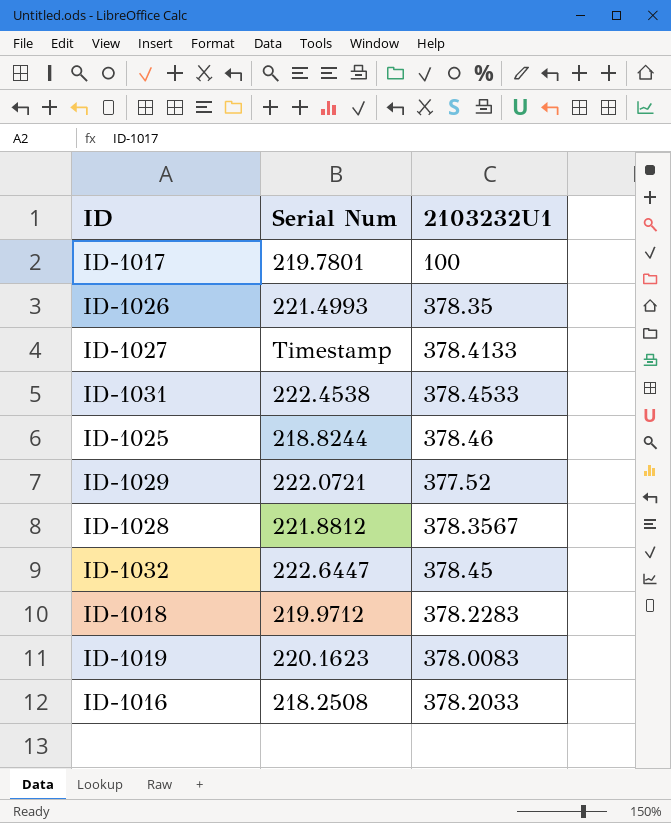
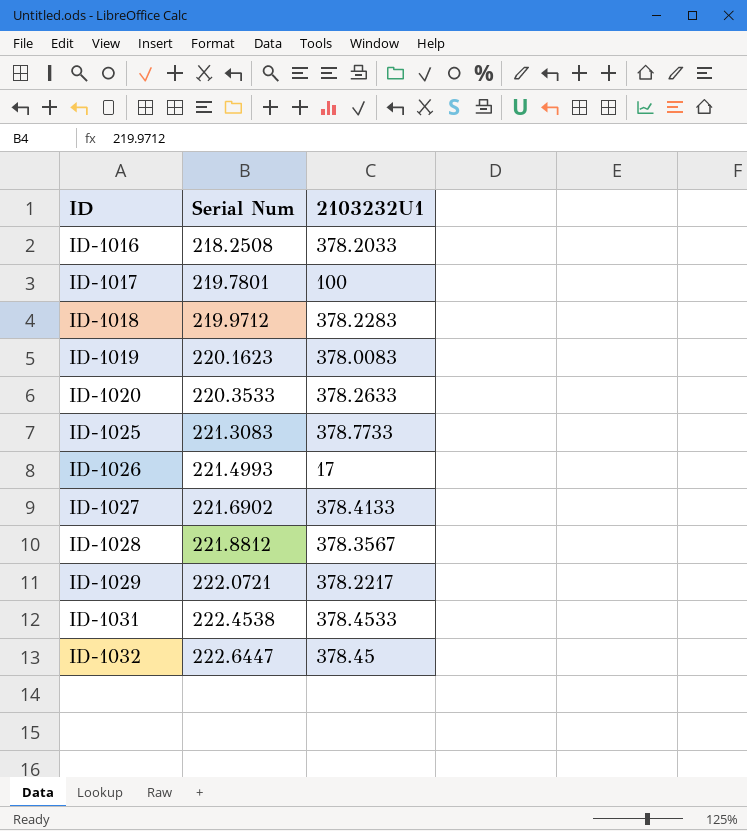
row order: none -> ID ascending
row ID-1020: none -> 220.3533 | 378.2633
ID-1025 | Serial Num: 218.8244 -> 221.3083
ID-1025 | 2103232U1: 378.46 -> 378.7733
ID-1026 | 2103232U1: 378.35 -> 17
ID-1027 | Serial Num: Timestamp -> 221.6902
ID-1029 | 2103232U1: 377.52 -> 378.2217

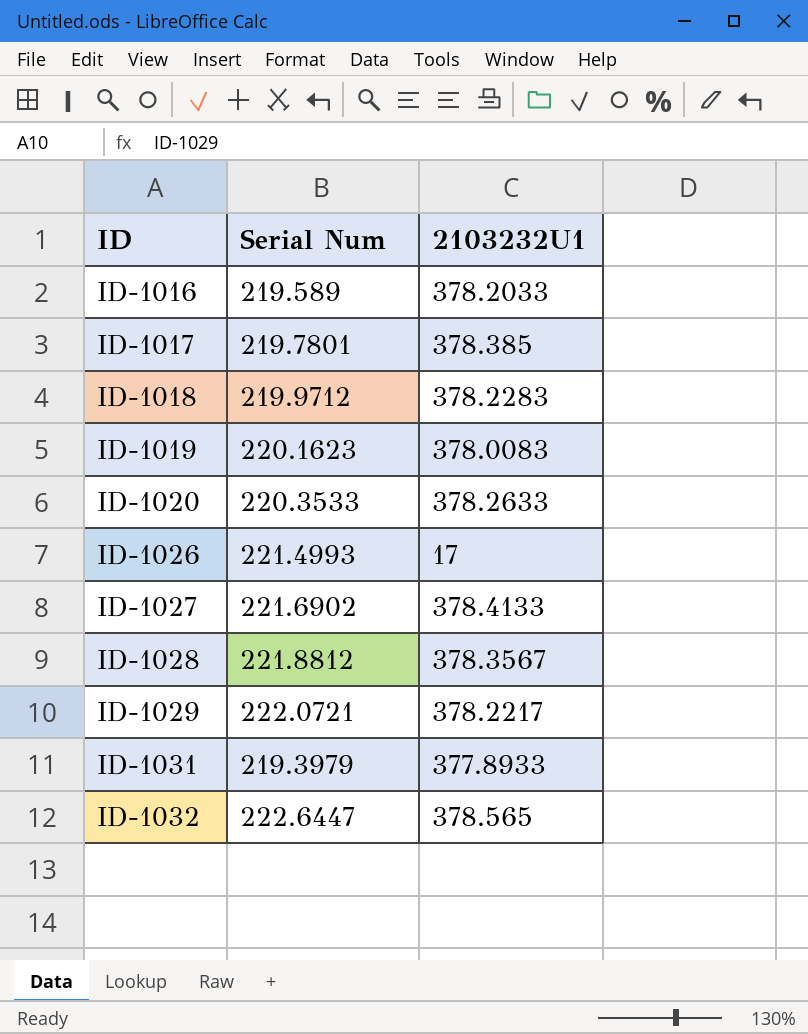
row ID-1025: 221.3083 | 378.7733 -> none
ID-1016 | Serial Num: 218.2508 -> 219.589
ID-1017 | 2103232U1: 100 -> 378.385
ID-1031 | Serial Num: 222.4538 -> 219.3979
ID-1031 | 2103232U1: 378.4533 -> 377.8933
ID-1032 | 2103232U1: 378.45 -> 378.565

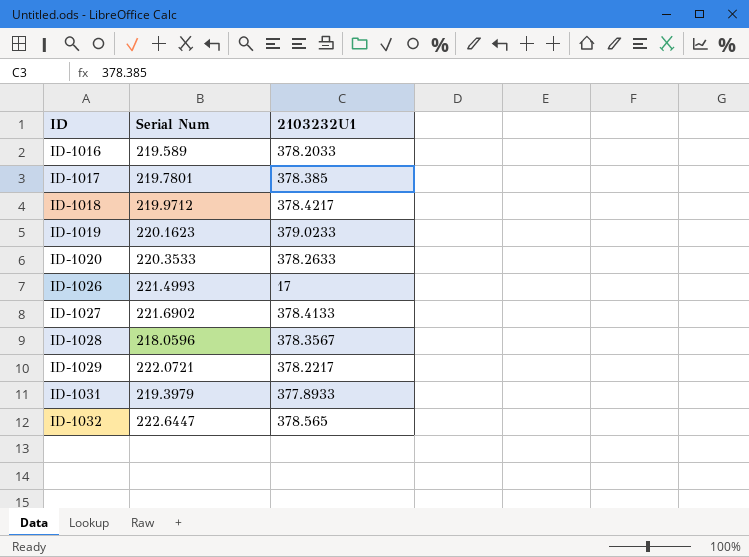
ID-1018 | 2103232U1: 378.2283 -> 378.4217
ID-1019 | 2103232U1: 378.0083 -> 379.0233
ID-1028 | Serial Num: 221.8812 -> 218.0596

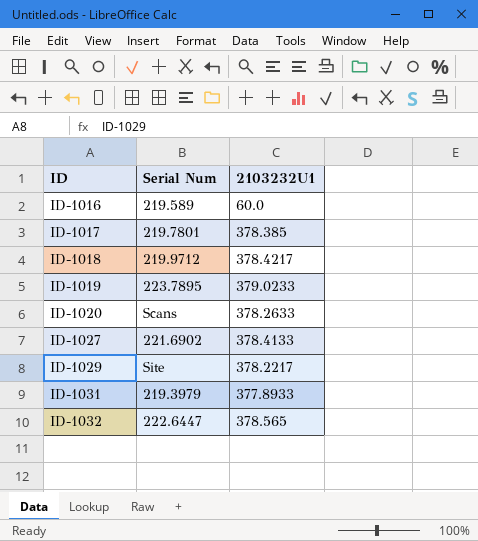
row ID-1026: 221.4993 | 17 -> none
row ID-1028: 218.0596 | 378.3567 -> none
ID-1016 | 2103232U1: 378.2033 -> 60.0
ID-1019 | Serial Num: 220.1623 -> 223.7895
ID-1020 | Serial Num: 220.3533 -> Scans
ID-1029 | Serial Num: 222.0721 -> Site

